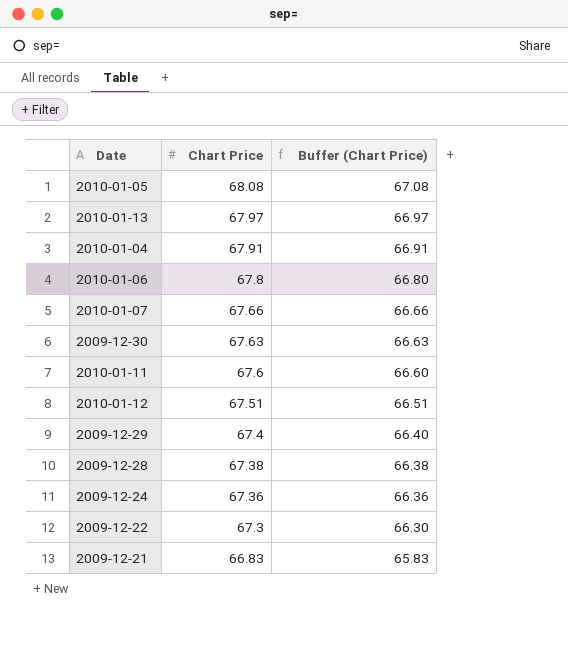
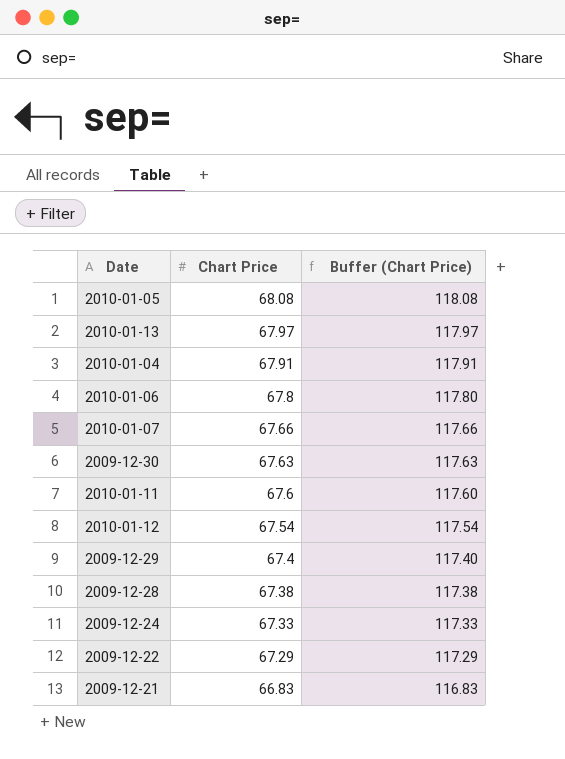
column Buffer (Chart Price) | formula: [Chart Price] - 1 -> [Chart Price] + 50
2010-01-12 | Chart Price: 67.51 -> 67.54
2009-12-24 | Chart Price: 67.36 -> 67.33
2009-12-22 | Chart Price: 67.3 -> 67.29

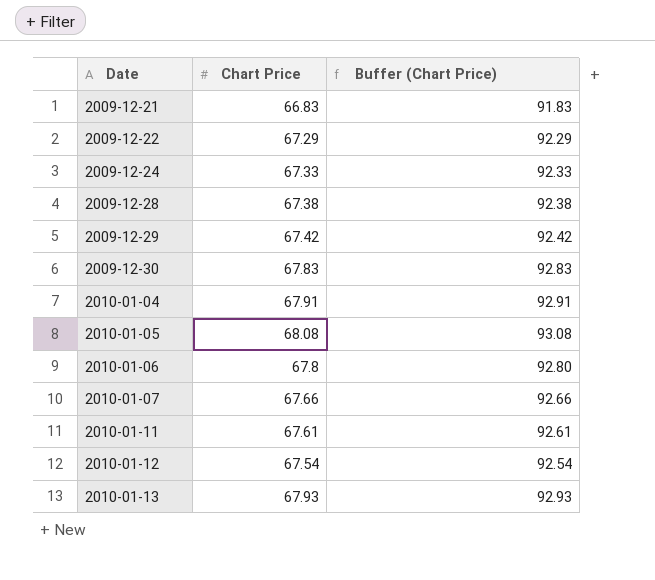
row order: Chart Price descending -> Date ascending
column Buffer (Chart Price) | formula: [Chart Price] + 50 -> [Chart Price] + 25
2009-12-29 | Chart Price: 67.4 -> 67.42
2009-12-30 | Chart Price: 67.63 -> 67.83
2010-01-11 | Chart Price: 67.6 -> 67.61
2010-01-13 | Chart Price: 67.97 -> 67.93

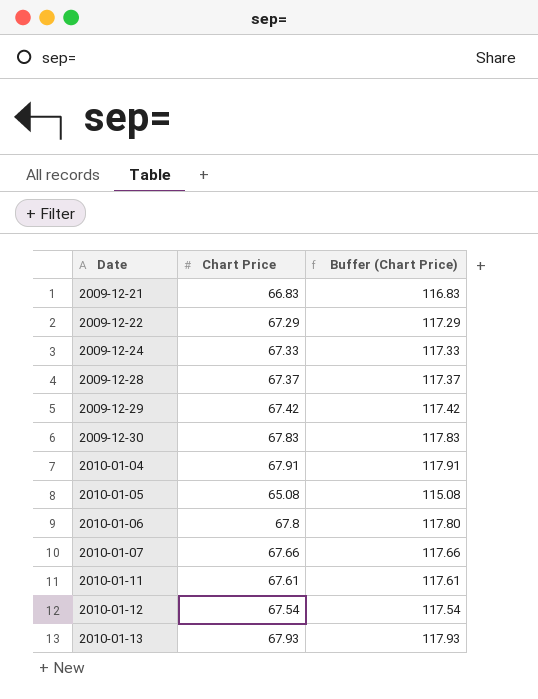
column Buffer (Chart Price) | formula: [Chart Price] + 25 -> [Chart Price] + 50
2009-12-28 | Chart Price: 67.38 -> 67.37
2010-01-05 | Chart Price: 68.08 -> 65.08

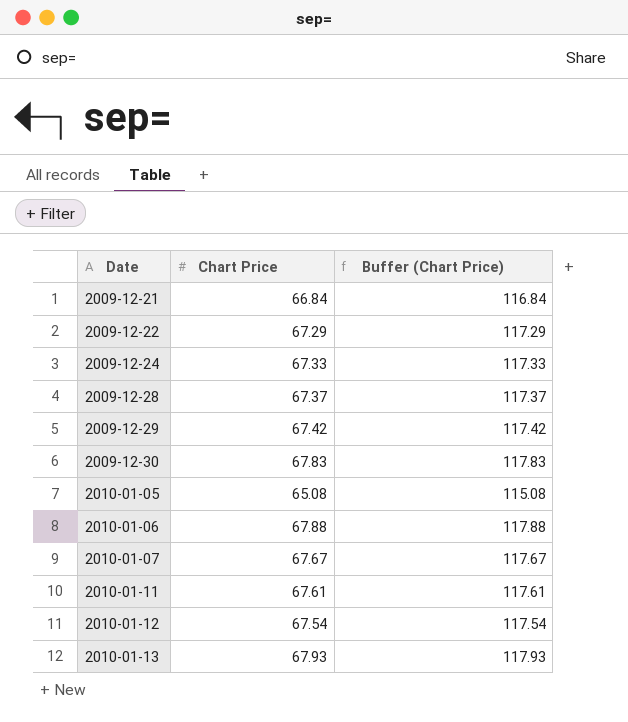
row 2010-01-04: 67.91 | 117.91 -> none
2009-12-21 | Chart Price: 66.83 -> 66.84
2009-12-21 | Buffer (Chart Price): 116.83 -> 116.84
2010-01-06 | Chart Price: 67.8 -> 67.88
2010-01-06 | Buffer (Chart Price): 117.80 -> 117.88
2010-01-07 | Chart Price: 67.66 -> 67.67
2010-01-07 | Buffer (Chart Price): 117.66 -> 117.67

